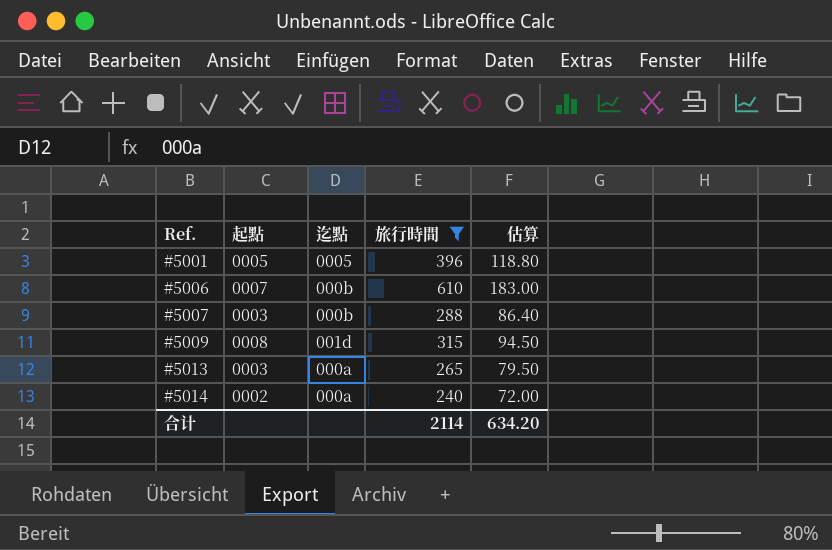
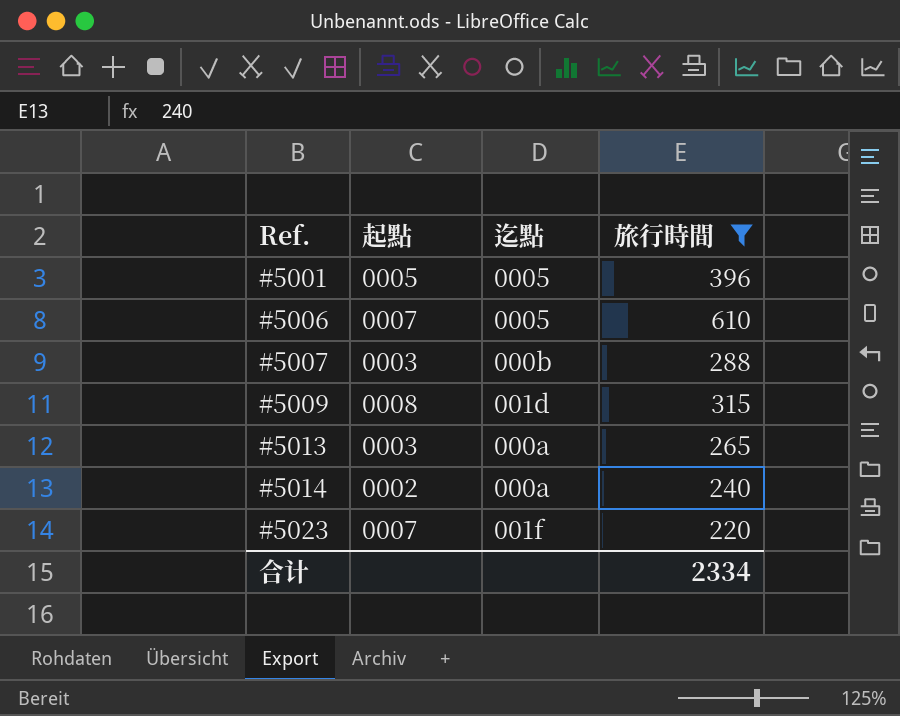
column 估算 | formula: [旅行時間] * 0.3 -> none
#5006 | 迄點: 000b -> 0005
row #5023: none -> 0007 | 001f | 220
合计 | 旅行時間: 2114 -> 2334

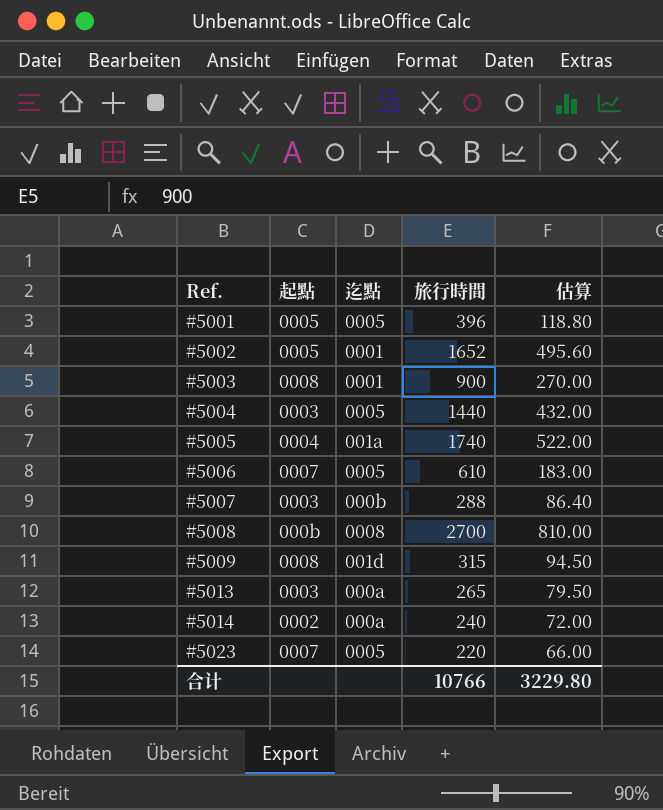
filter: 旅行時間 <= 610 -> none
column 估算 | formula: none -> [旅行時間] * 0.3
#5023 | 迄點: 001f -> 0005
合计 | 旅行時間: 2334 -> 10766

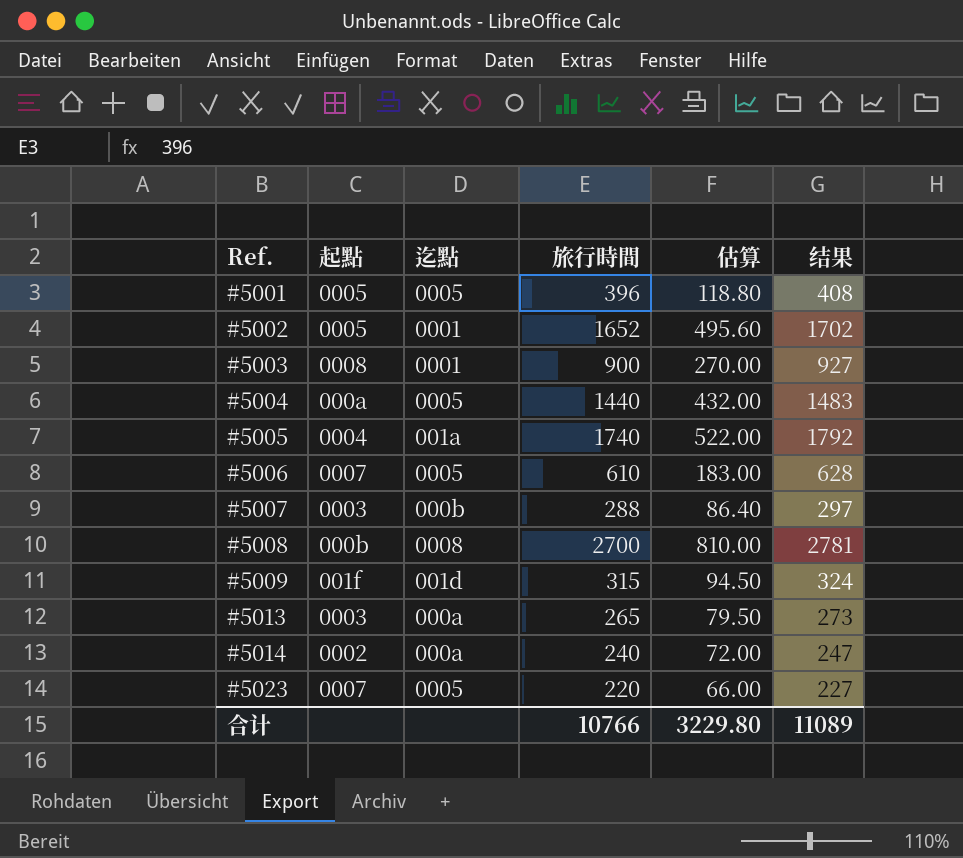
column 结果 | formula: none -> [旅行時間] * 1.03
#5004 | 起點: 0003 -> 000a
#5009 | 起點: 0008 -> 001f

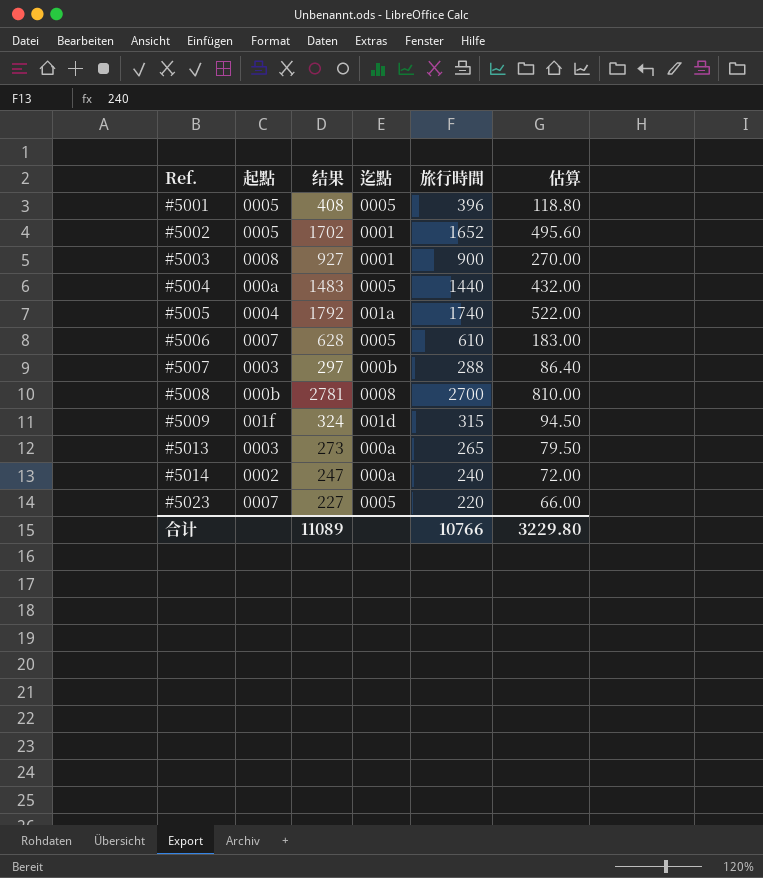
column 结果 | position: 6 -> 3

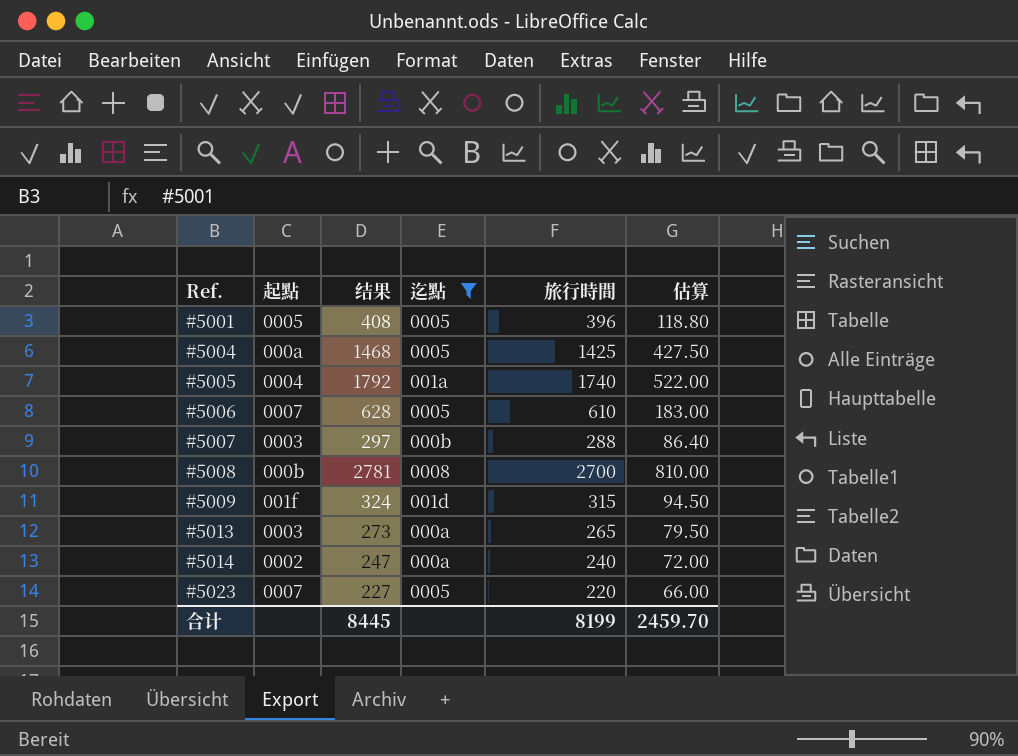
filter: none -> 迄點 != 0001
#5004 | 结果: 1483 -> 1468
#5004 | 旅行時間: 1440 -> 1425
#5004 | 估算: 432.00 -> 427.50
合计 | 结果: 11089 -> 8445
合计 | 旅行時間: 10766 -> 8199
合计 | 估算: 3229.80 -> 2459.70

